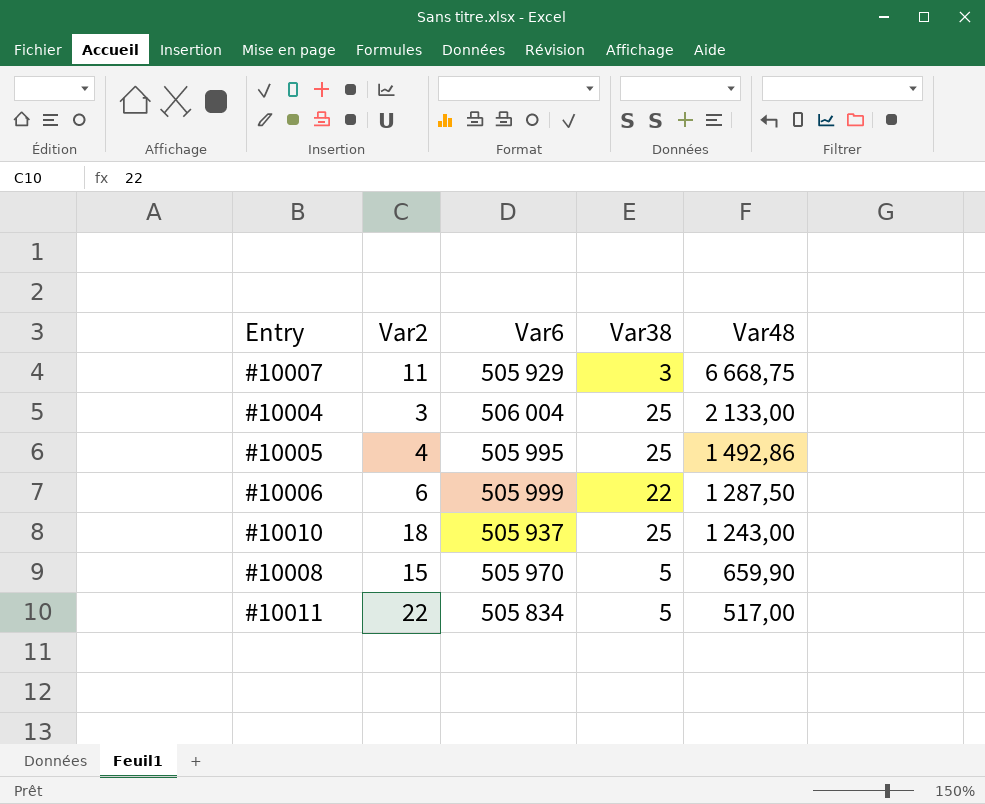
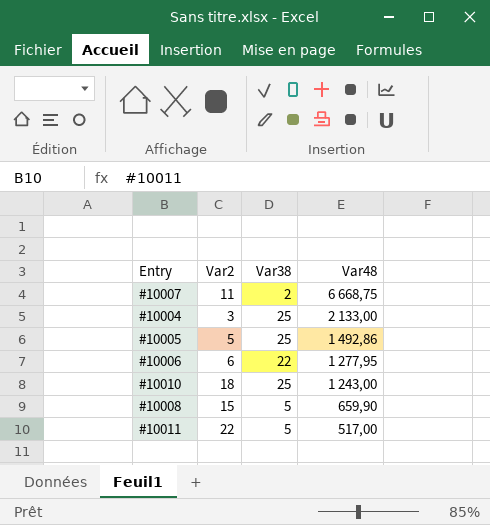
column Var6 | position: 3 -> none
#10007 | Var38: 3 -> 2
#10005 | Var2: 4 -> 5
#10006 | Var48: 1 287,50 -> 1 277,95

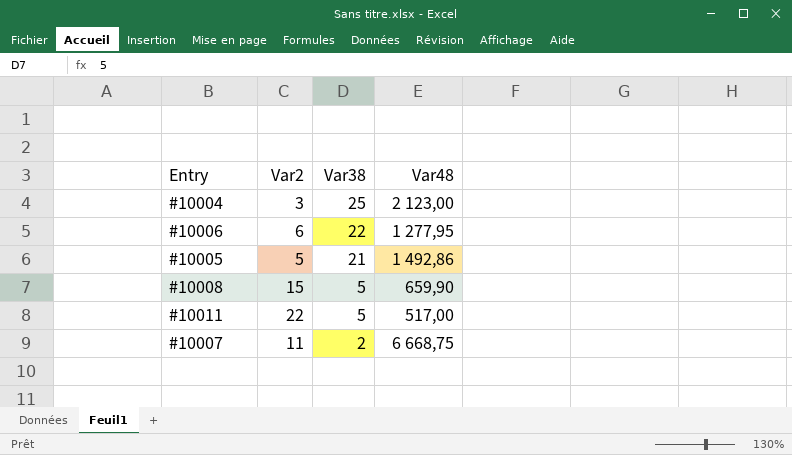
row order: Var48 descending -> Var38 descending
row #10010: 18 | 25 | 1 243,00 -> none
#10004 | Var48: 2 133,00 -> 2 123,00
#10005 | Var38: 25 -> 21

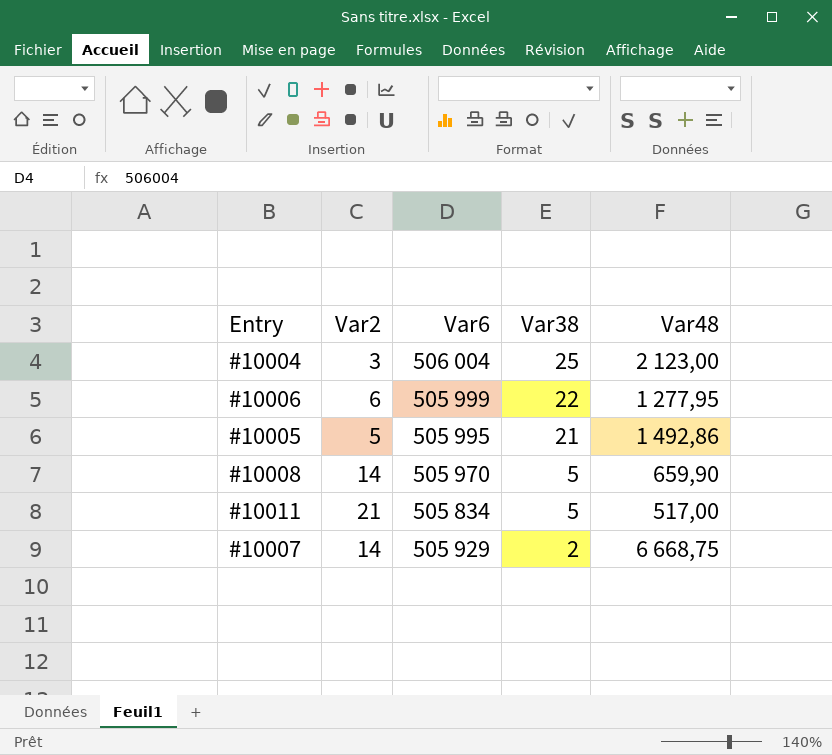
column Var6 | position: none -> 3
#10008 | Var2: 15 -> 14
#10011 | Var2: 22 -> 21
#10007 | Var2: 11 -> 14

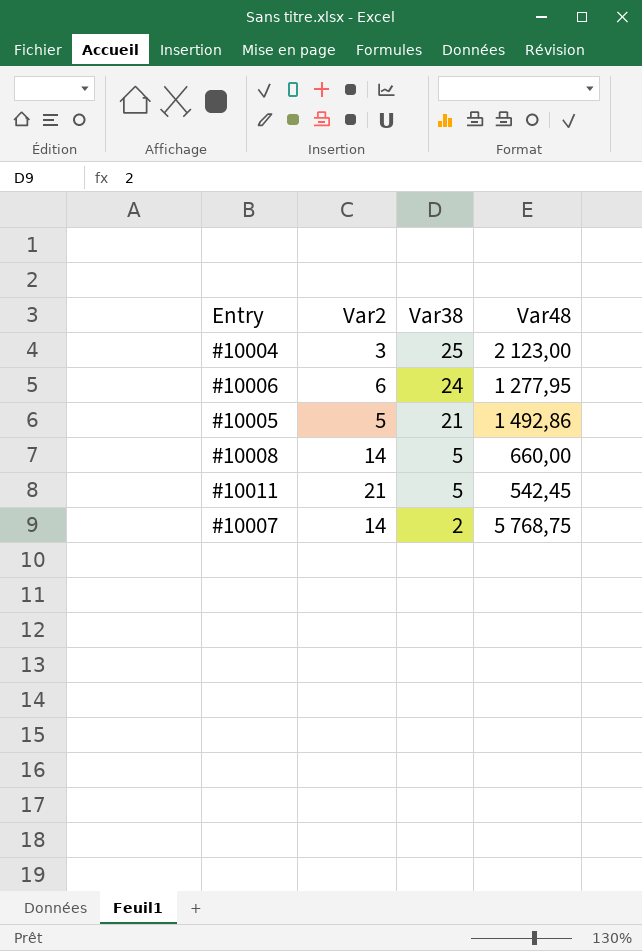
column Var6 | position: 3 -> none
#10006 | Var38: 22 -> 24
#10008 | Var48: 659,90 -> 660,00
#10011 | Var48: 517,00 -> 542,45
#10007 | Var48: 6 668,75 -> 5 768,75

